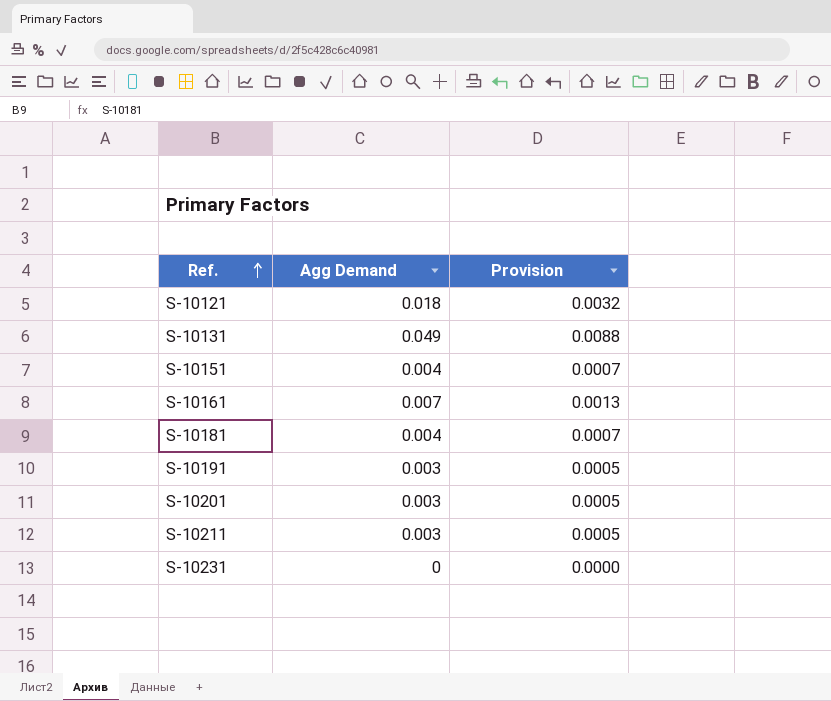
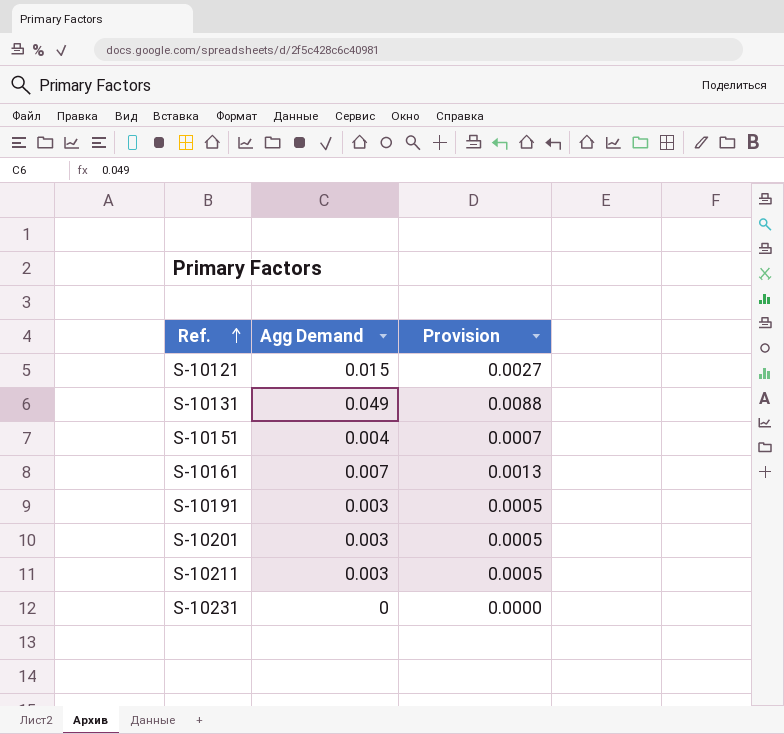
row S-10181: 0.004 | 0.0007 -> none
S-10121 | Agg Demand: 0.018 -> 0.015
S-10121 | Provision: 0.0032 -> 0.0027

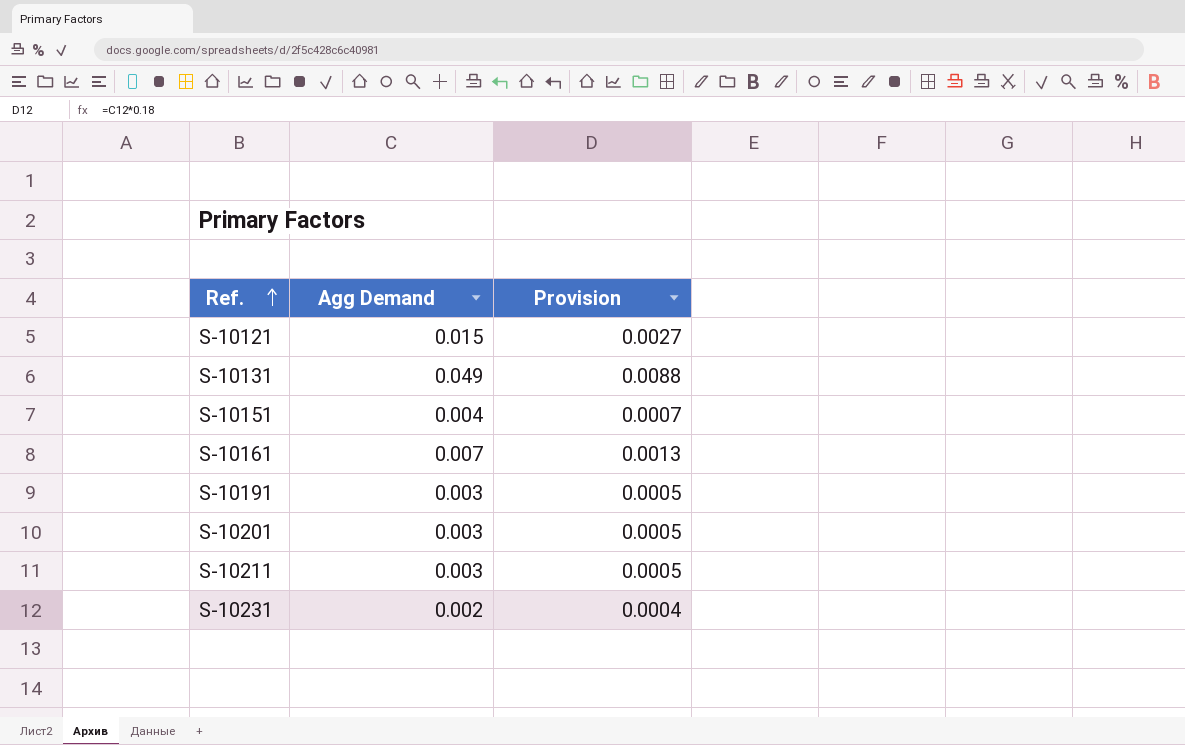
S-10231 | Agg Demand: 0 -> 0.002
S-10231 | Provision: 0.0000 -> 0.0004

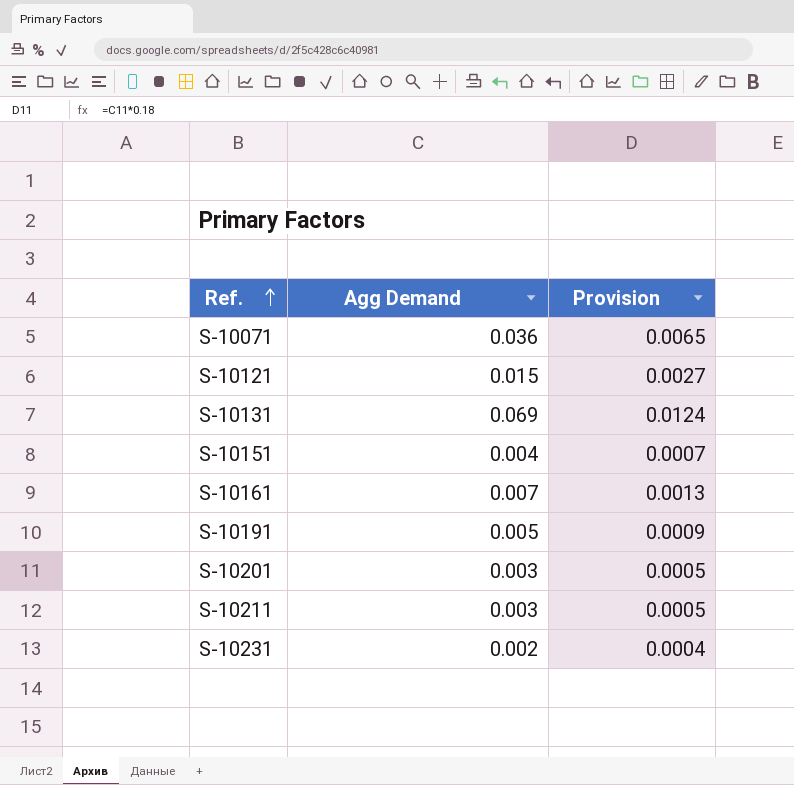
row S-10071: none -> 0.036 | 0.0065
S-10131 | Agg Demand: 0.049 -> 0.069
S-10131 | Provision: 0.0088 -> 0.0124
S-10191 | Agg Demand: 0.003 -> 0.005
S-10191 | Provision: 0.0005 -> 0.0009

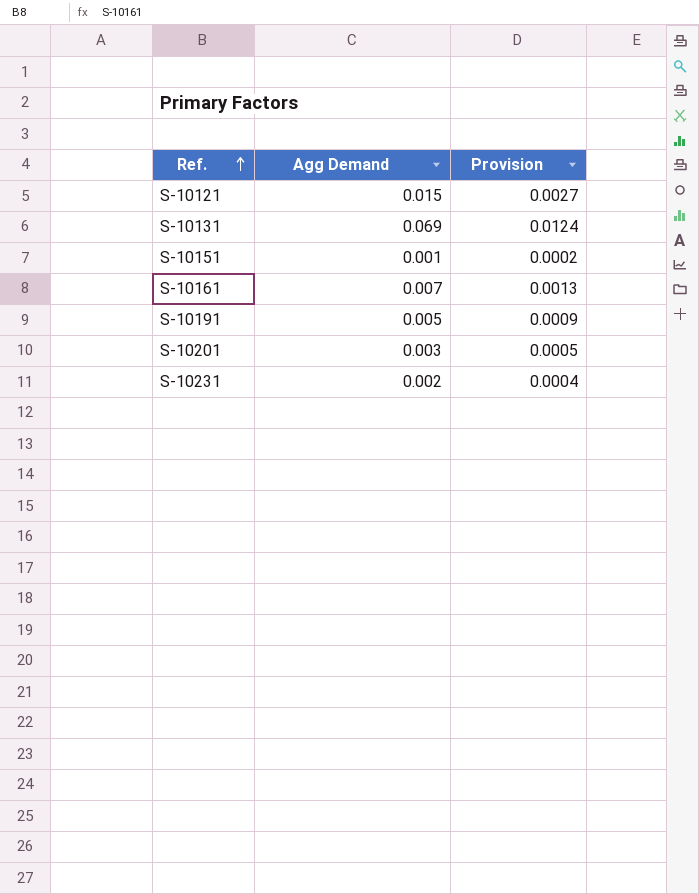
row S-10071: 0.036 | 0.0065 -> none
row S-10211: 0.003 | 0.0005 -> none
S-10151 | Agg Demand: 0.004 -> 0.001
S-10151 | Provision: 0.0007 -> 0.0002

